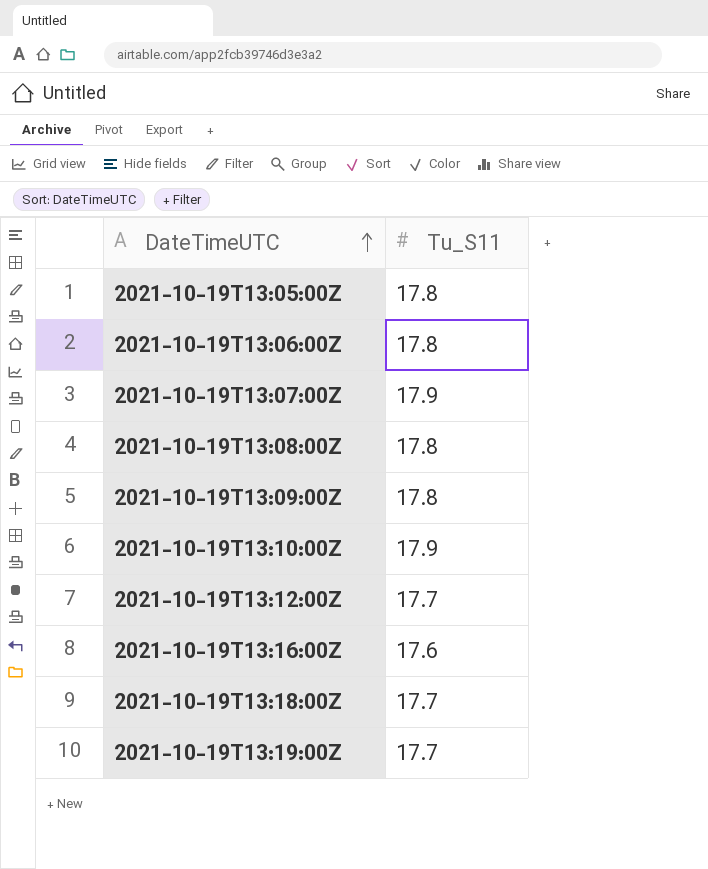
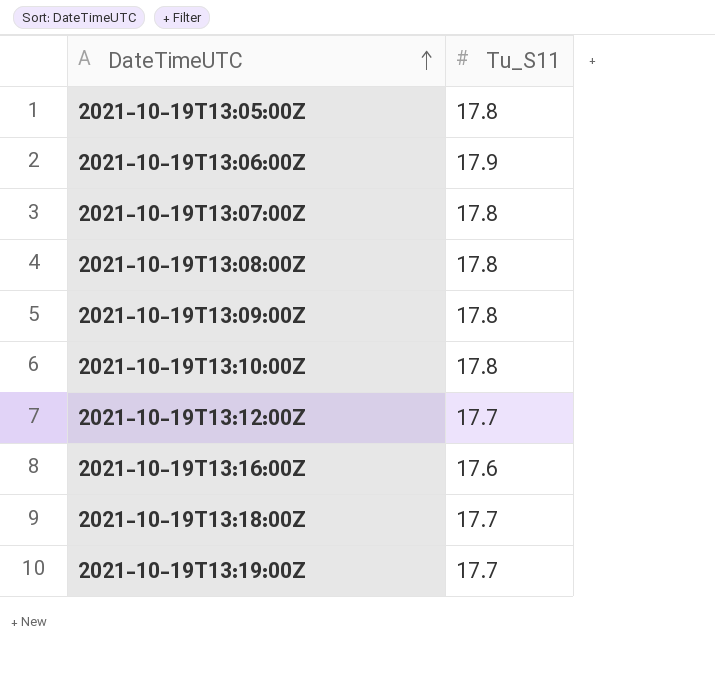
2021-10-19T13:06:00Z | Tu_S11: 17.8 -> 17.9
2021-10-19T13:07:00Z | Tu_S11: 17.9 -> 17.8
2021-10-19T13:10:00Z | Tu_S11: 17.9 -> 17.8

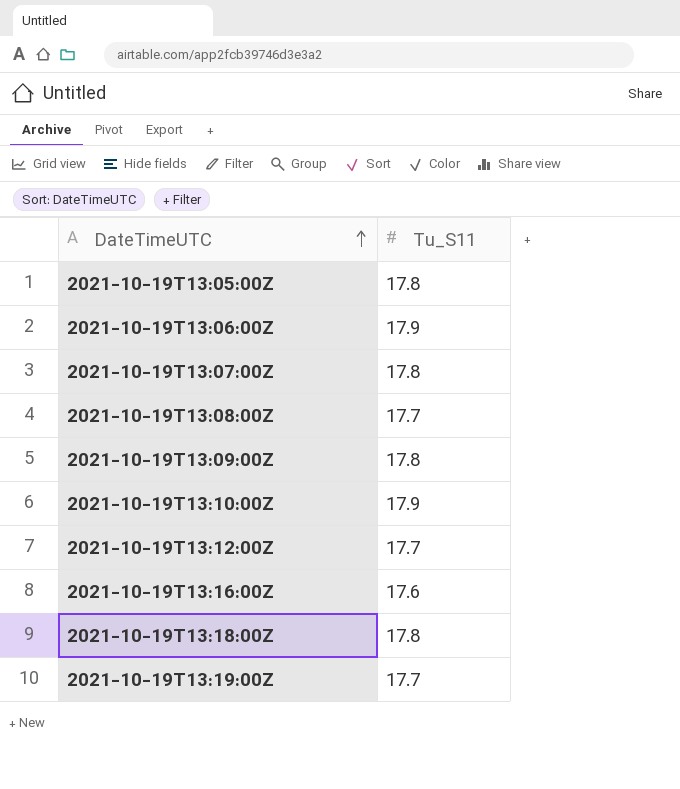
2021-10-19T13:08:00Z | Tu_S11: 17.8 -> 17.7
2021-10-19T13:10:00Z | Tu_S11: 17.8 -> 17.9
2021-10-19T13:18:00Z | Tu_S11: 17.7 -> 17.8

